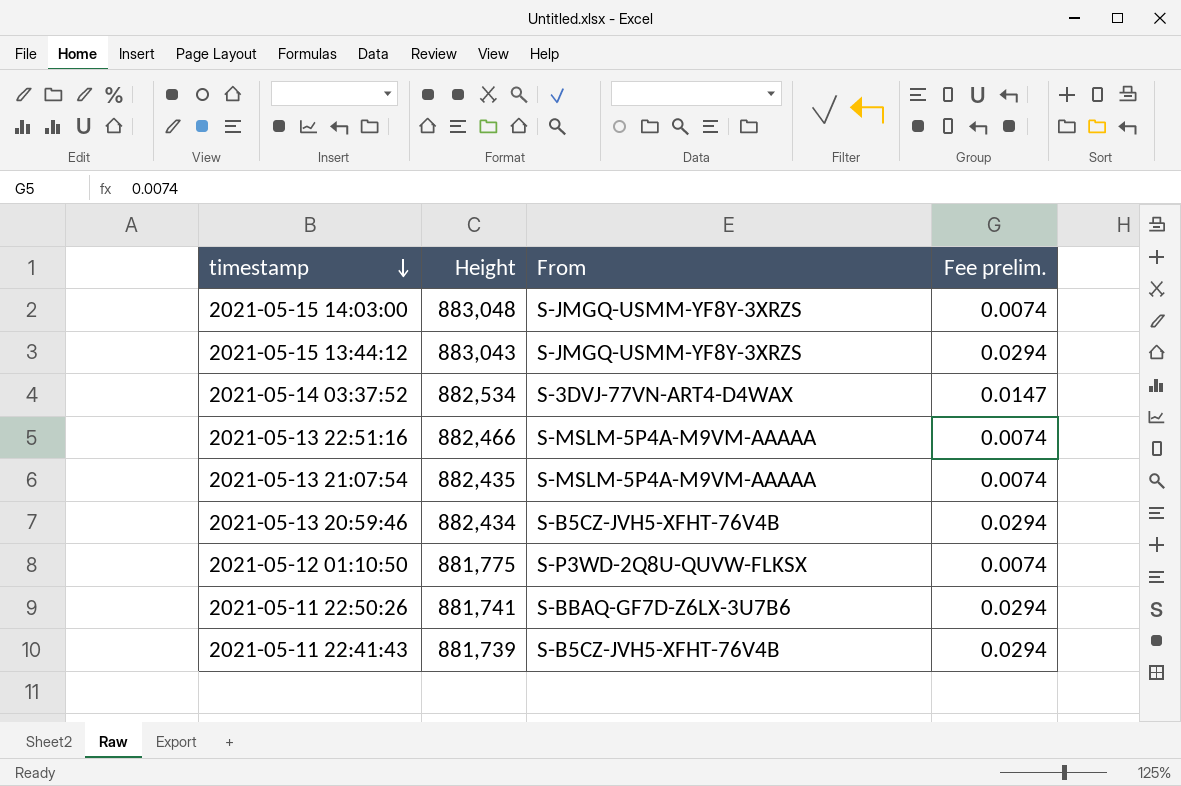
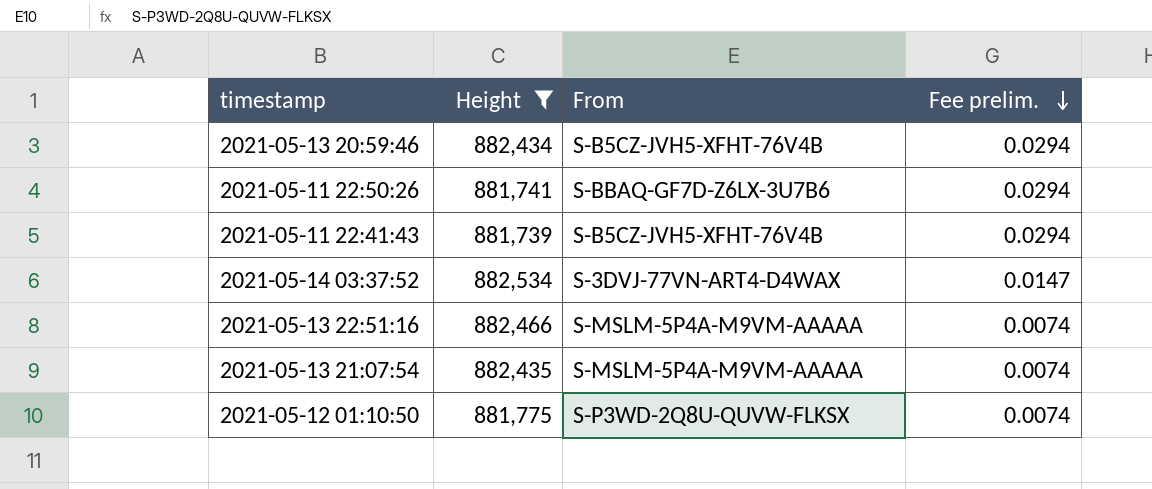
filter: none -> Height <= 882,534
row order: timestamp descending -> Fee prelim. descending

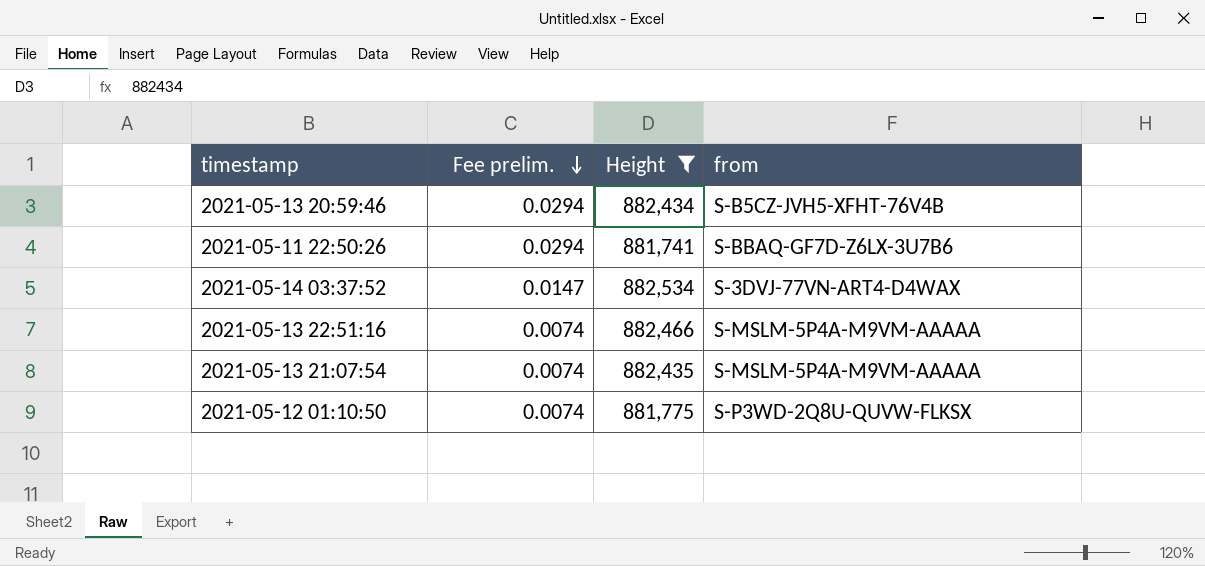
column Fee prelim. | position: 4 -> 2
column name: From -> from
row 2021-05-11 22:41:43: 881,739 | S-B5CZ-JVH5-XFHT-76V4B | 0.0294 -> none

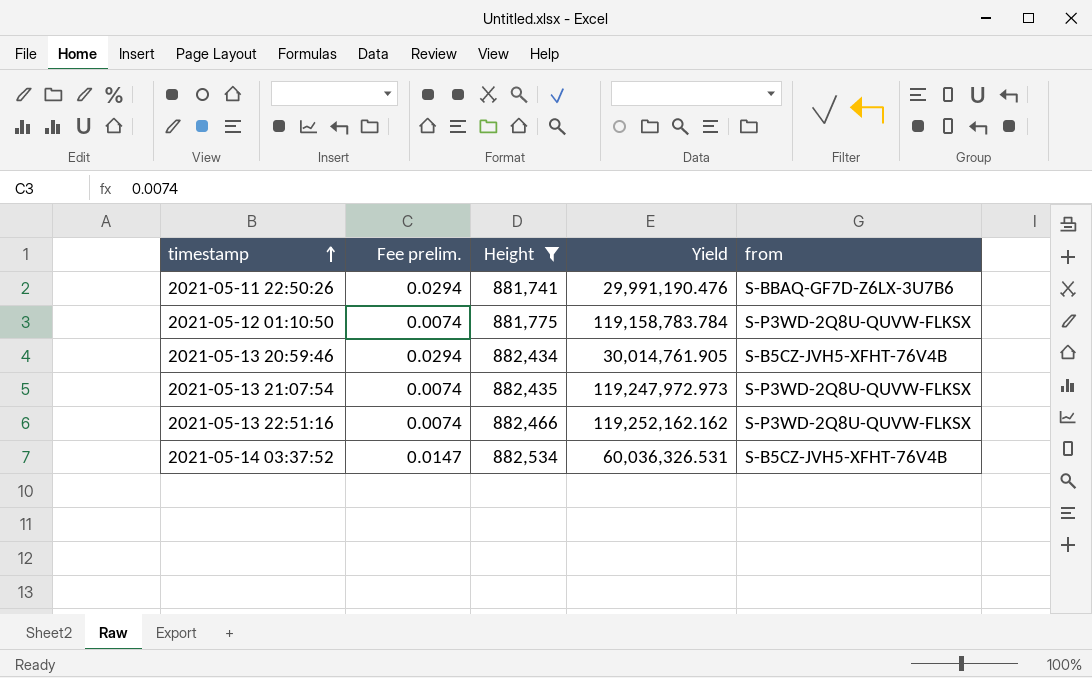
row order: Fee prelim. descending -> timestamp ascending
column Yield | formula: none -> [Height] / [Fee prelim.]
2021-05-13 21:07:54 | from: S-MSLM-5P4A-M9VM-AAAAA -> S-P3WD-2Q8U-QUVW-FLKSX
2021-05-13 22:51:16 | from: S-MSLM-5P4A-M9VM-AAAAA -> S-P3WD-2Q8U-QUVW-FLKSX
2021-05-14 03:37:52 | from: S-3DVJ-77VN-ART4-D4WAX -> S-B5CZ-JVH5-XFHT-76V4B

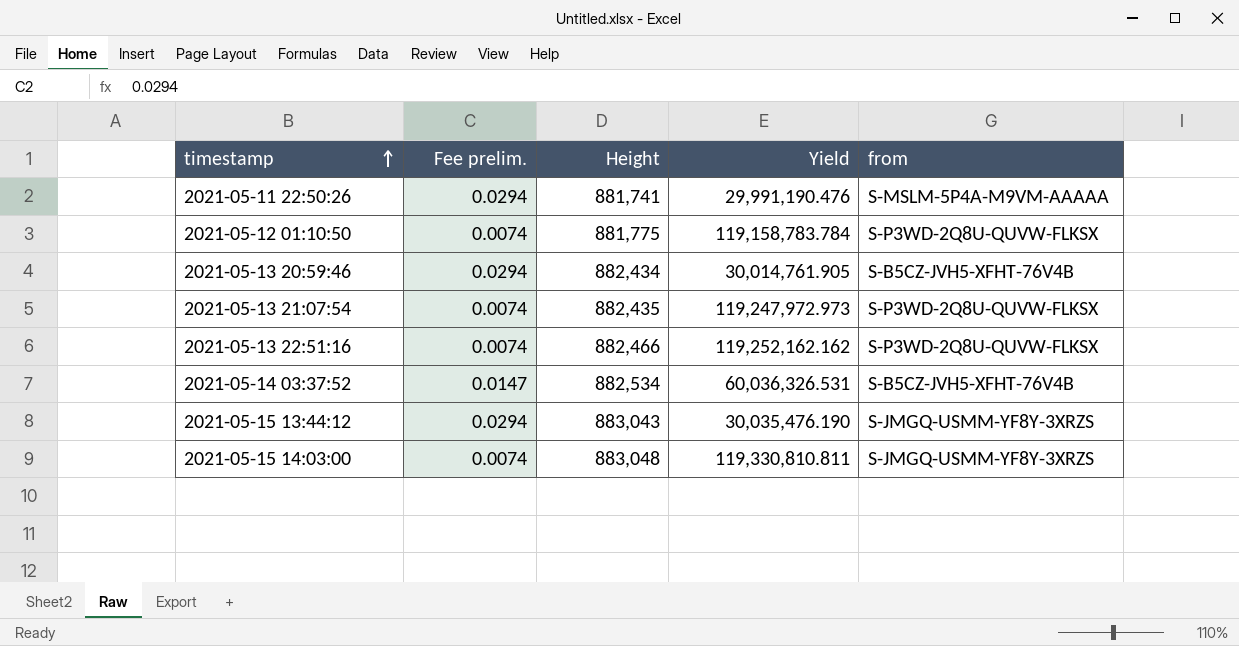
filter: Height <= 882,534 -> none
2021-05-11 22:50:26 | from: S-BBAQ-GF7D-Z6LX-3U7B6 -> S-MSLM-5P4A-M9VM-AAAAA

